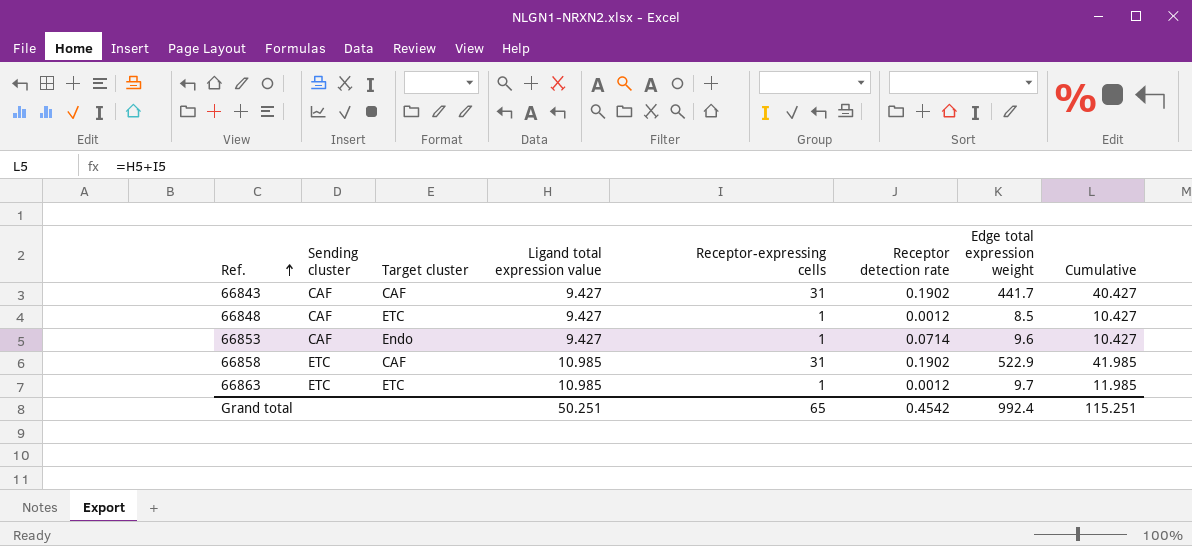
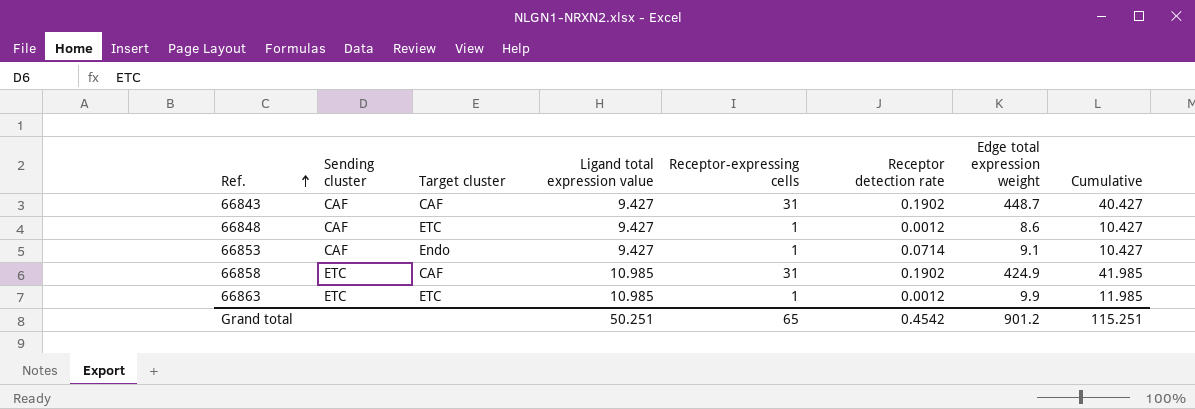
66843 | Edge total expression weight: 441.7 -> 448.7
66848 | Edge total expression weight: 8.5 -> 8.6
66853 | Edge total expression weight: 9.6 -> 9.1
66858 | Edge total expression weight: 522.9 -> 424.9
66863 | Edge total expression weight: 9.7 -> 9.9
Grand total | Edge total expression weight: 992.4 -> 901.2

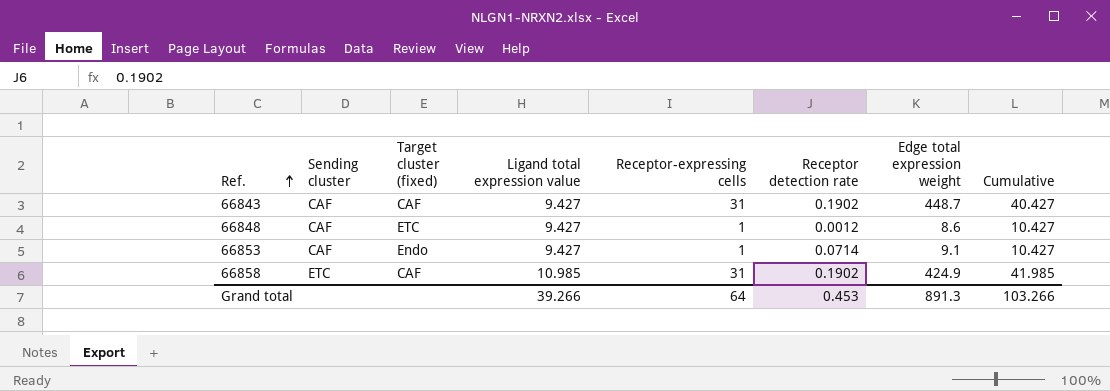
column name: Target cluster -> Target cluster (fixed)
row 66863: ETC | ETC | 10.985 | 1 | 0.0012 | 9.9 | 11.985 -> none
Grand total | Ligand total expression value: 50.251 -> 39.266
Grand total | Receptor-expressing cells: 65 -> 64
Grand total | Receptor detection rate: 0.4542 -> 0.453
Grand total | Edge total expression weight: 901.2 -> 891.3
Grand total | Cumulative: 115.251 -> 103.266

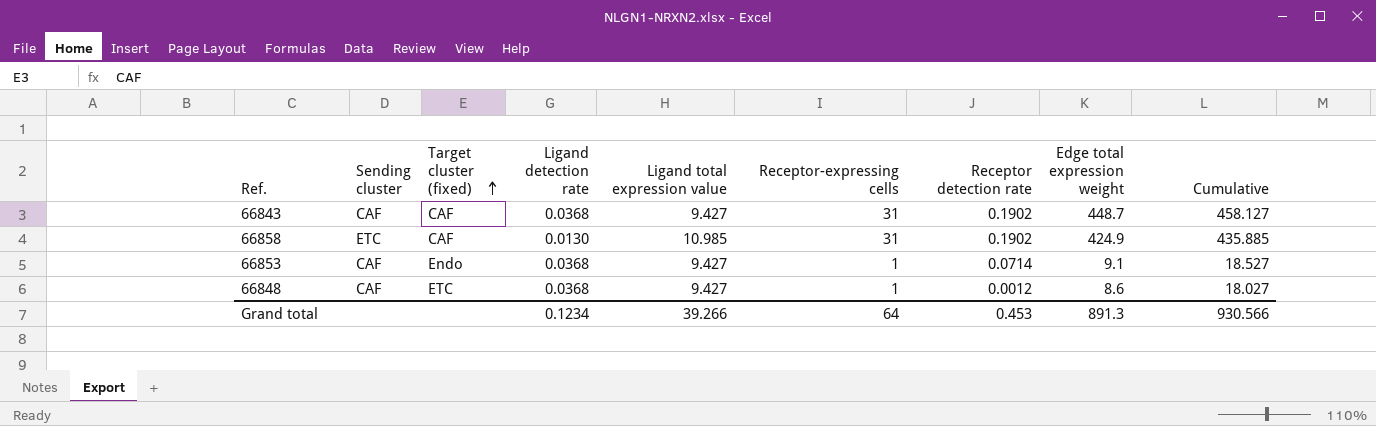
row order: Ref. ascending -> Target cluster (fixed) ascending
column Ligand detection rate | position: none -> 4
column Cumulative | formula: [Ligand total expression value] + [Receptor-expressing cells] -> [Ligand total expression value] + [Edge total expression weight]
Grand total | Cumulative: 103.266 -> 930.566

